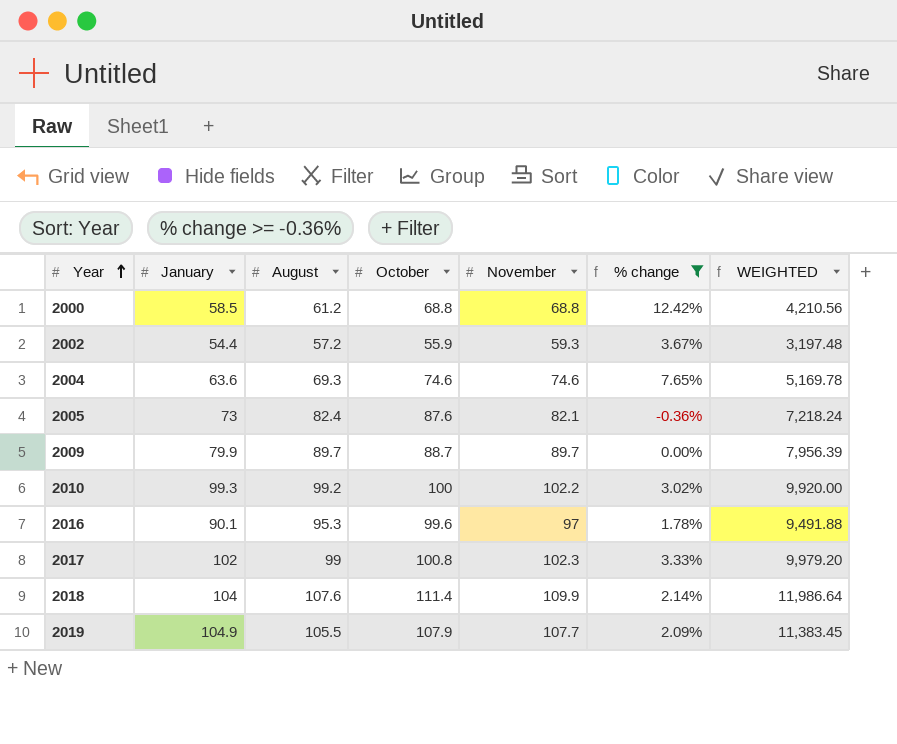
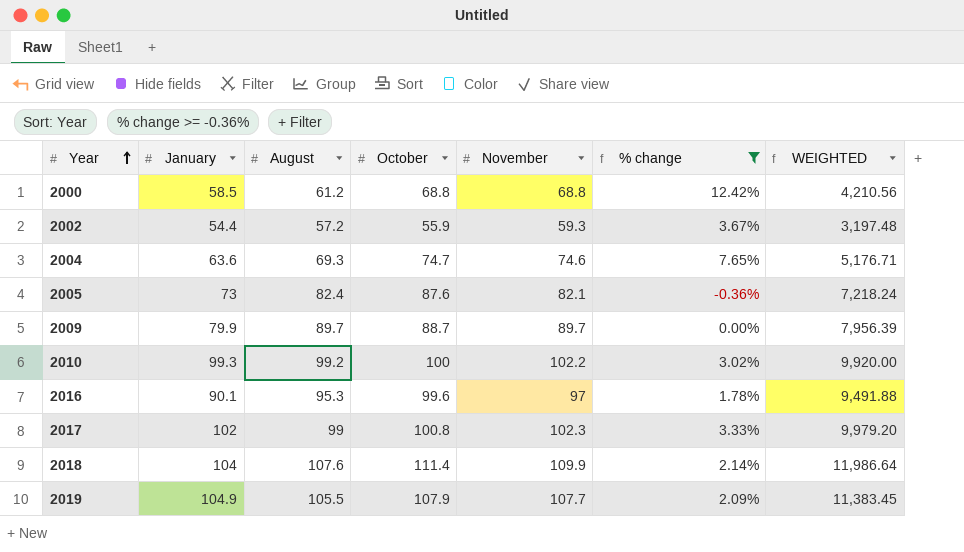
2004 | October: 74.6 -> 74.7
2004 | WEIGHTED: 5,169.78 -> 5,176.71

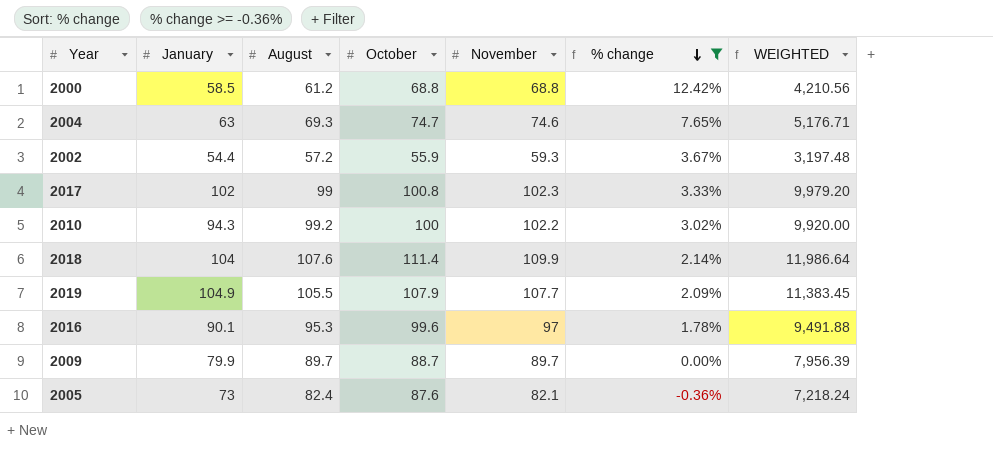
row order: Year ascending -> % change descending
2004 | January: 63.6 -> 63
2010 | January: 99.3 -> 94.3

